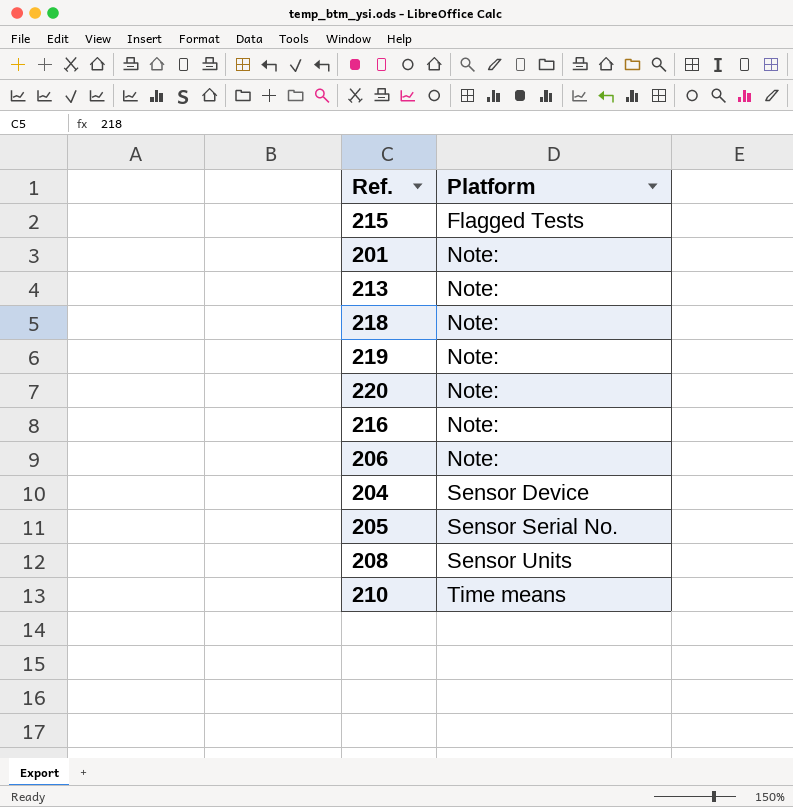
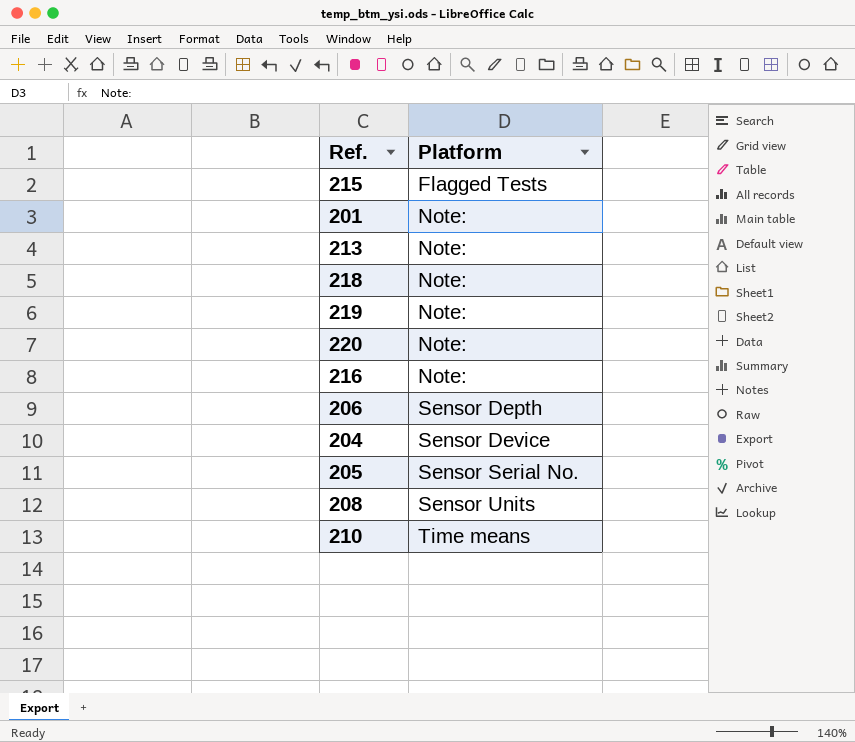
206 | Platform: Note: -> Sensor Depth

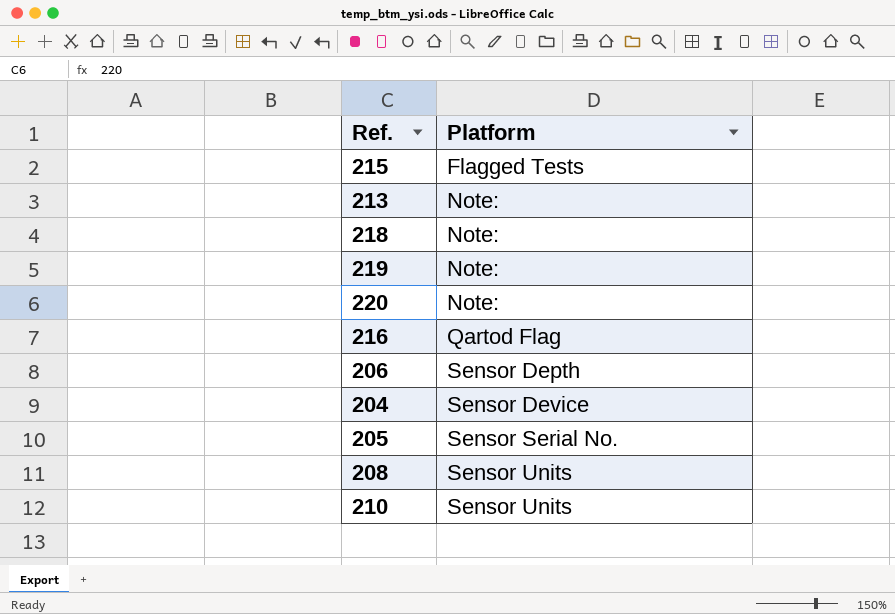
row 201: Note: -> none
216 | Platform: Note: -> Qartod Flag
210 | Platform: Time means -> Sensor Units

